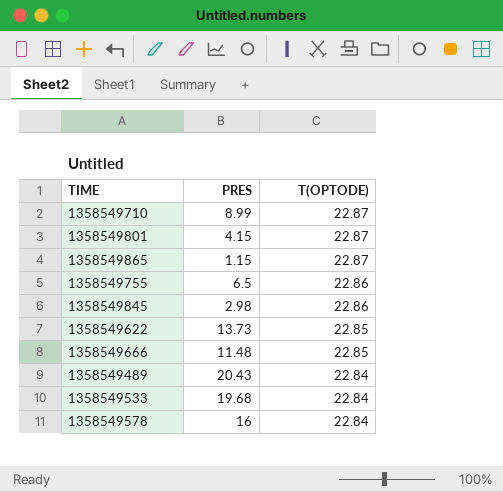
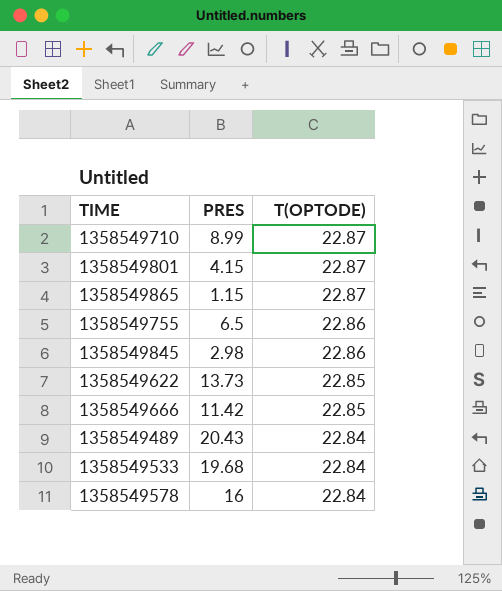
1358549666 | PRES: 11.48 -> 11.42

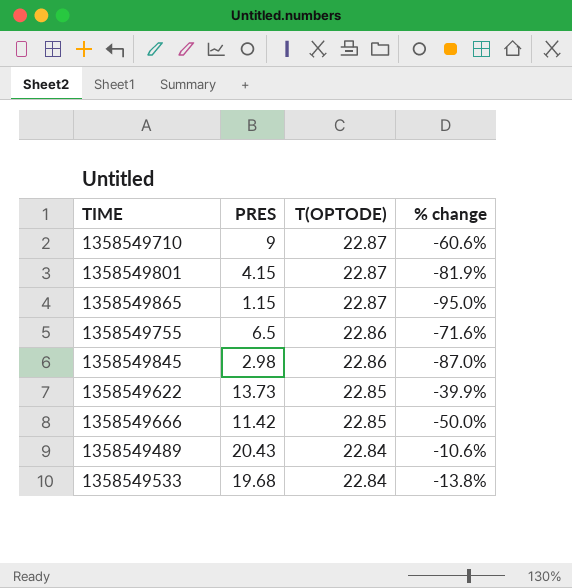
column % change | formula: none -> ([PRES] - [T(OPTODE)]) / [T(OPTODE)]
row 1358549578: 16 | 22.84 -> none
1358549710 | PRES: 8.99 -> 9

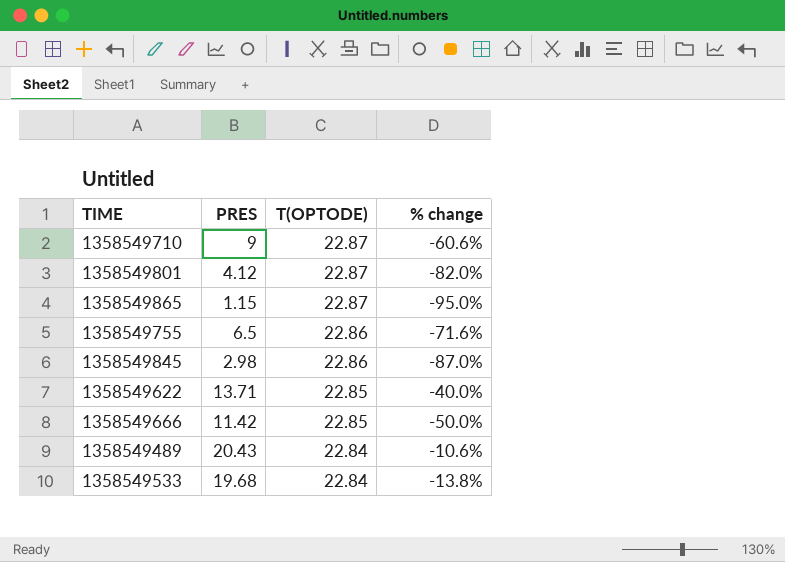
1358549801 | PRES: 4.15 -> 4.12
1358549801 | % change: -81.9% -> -82.0%
1358549622 | PRES: 13.73 -> 13.71
1358549622 | % change: -39.9% -> -40.0%

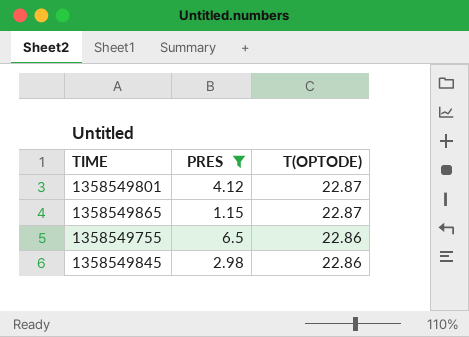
filter: none -> PRES <= 6.5
column % change | formula: ([PRES] - [T(OPTODE)]) / [T(OPTODE)] -> none

